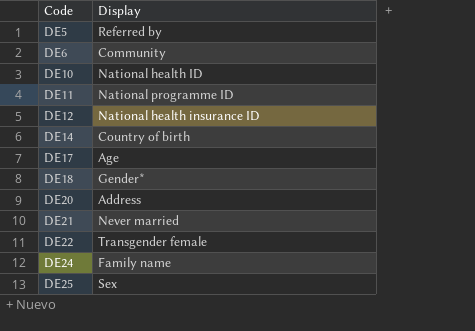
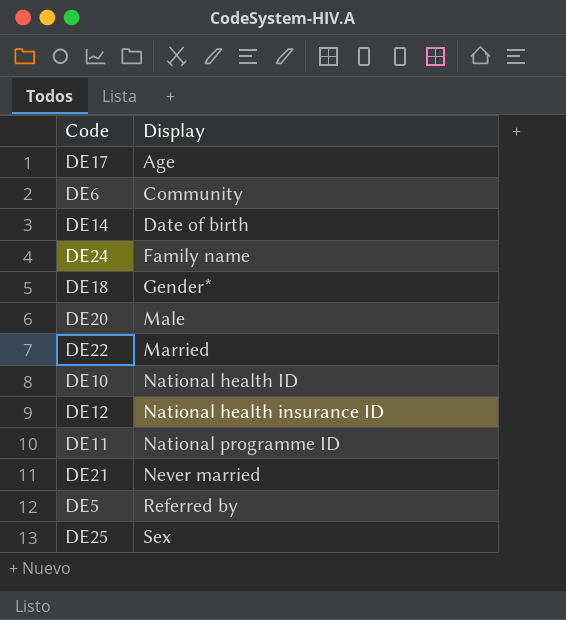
row order: Code ascending -> Display ascending
DE14 | Display: Country of birth -> Date of birth
DE20 | Display: Address -> Male
DE22 | Display: Transgender female -> Married

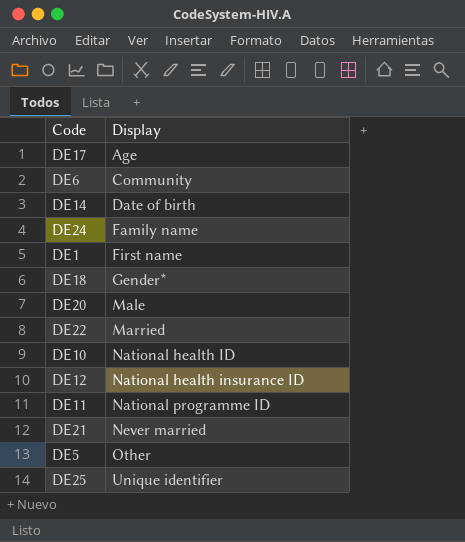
row DE1: none -> First name
DE5 | Display: Referred by -> Other
DE25 | Display: Sex -> Unique identifier

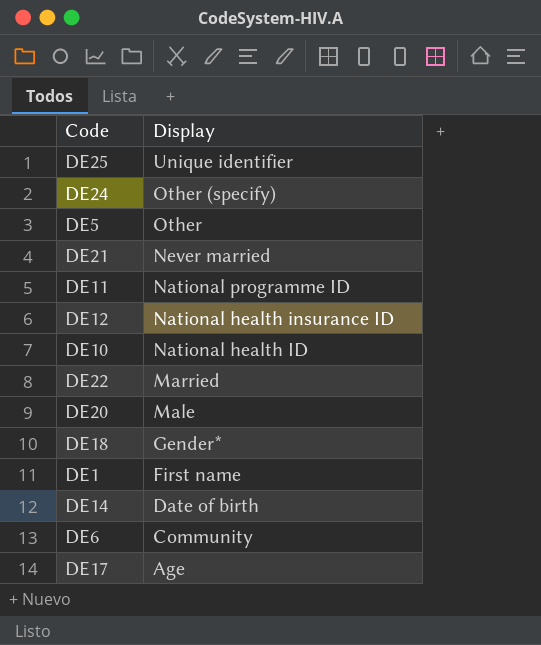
row order: Display ascending -> Display descending
DE24 | Display: Family name -> Other (specify)

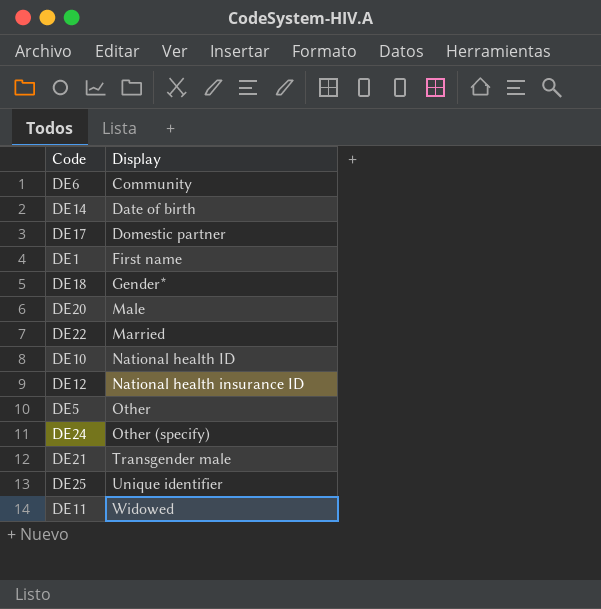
row order: Display descending -> Display ascending
DE17 | Display: Age -> Domestic partner
DE21 | Display: Never married -> Transgender male
DE11 | Display: National programme ID -> Widowed

